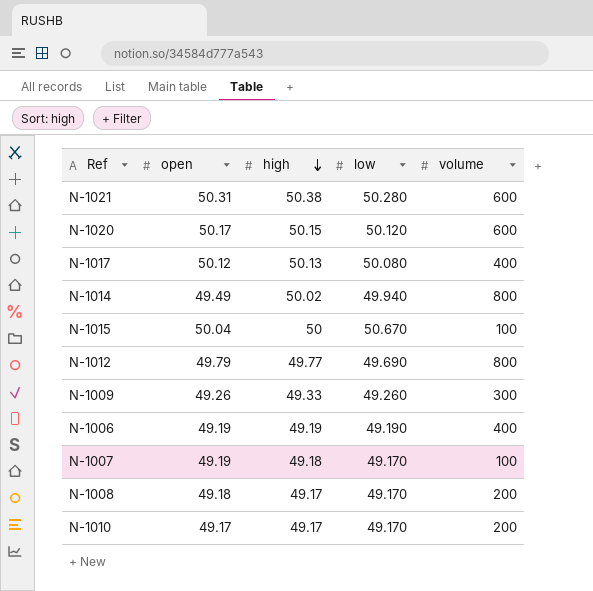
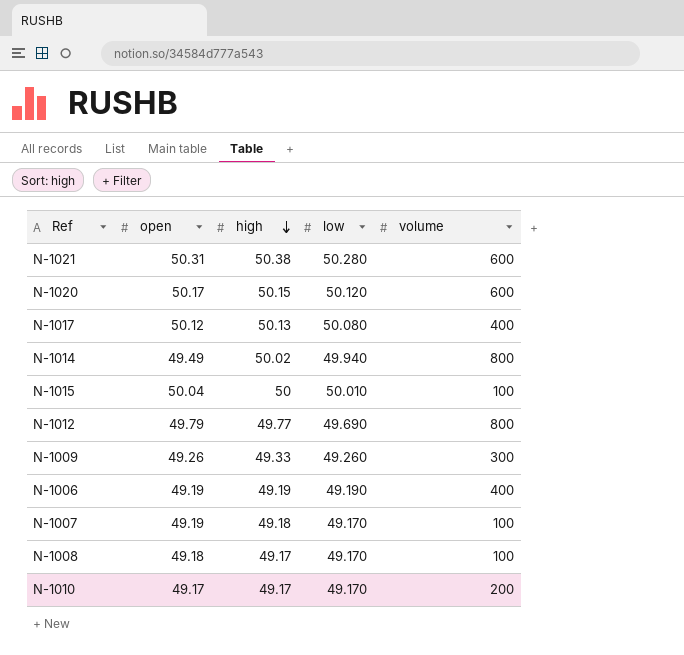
N-1015 | low: 50.670 -> 50.010
N-1008 | volume: 200 -> 100

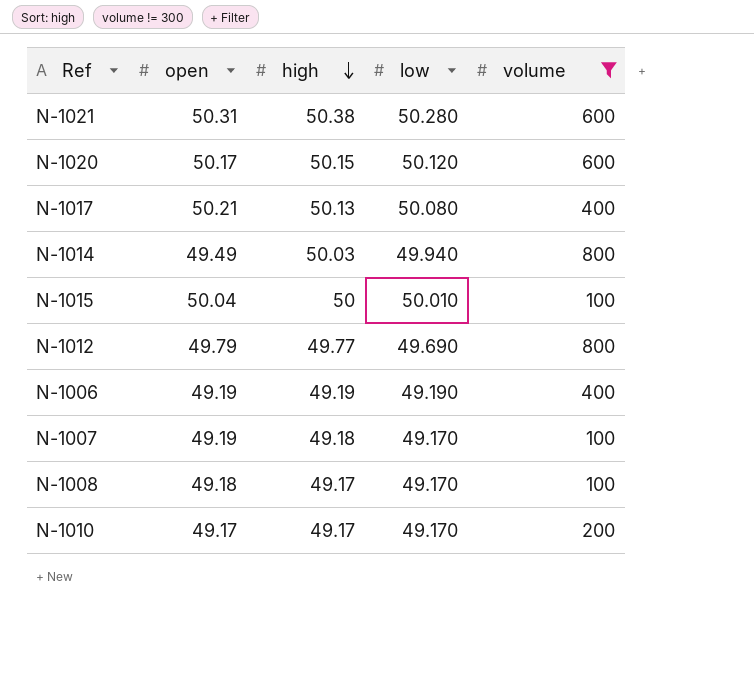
filter: none -> volume != 300
N-1017 | open: 50.12 -> 50.21
N-1014 | high: 50.02 -> 50.03

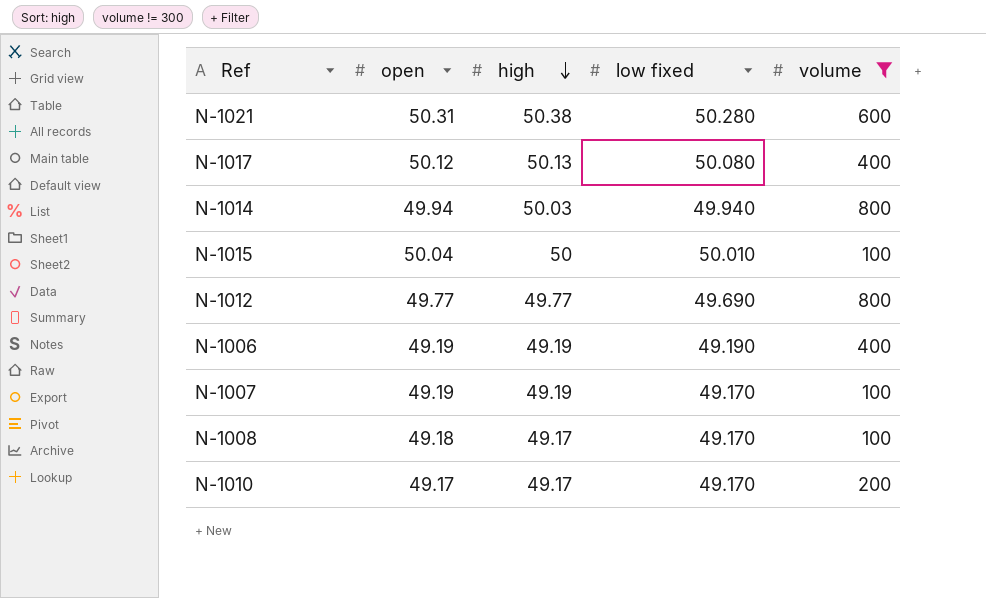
column name: low -> low fixed
row N-1020: 50.17 | 50.15 | 50.120 | 600 -> none
N-1017 | open: 50.21 -> 50.12
N-1014 | open: 49.49 -> 49.94
N-1012 | open: 49.79 -> 49.77
N-1007 | high: 49.18 -> 49.19

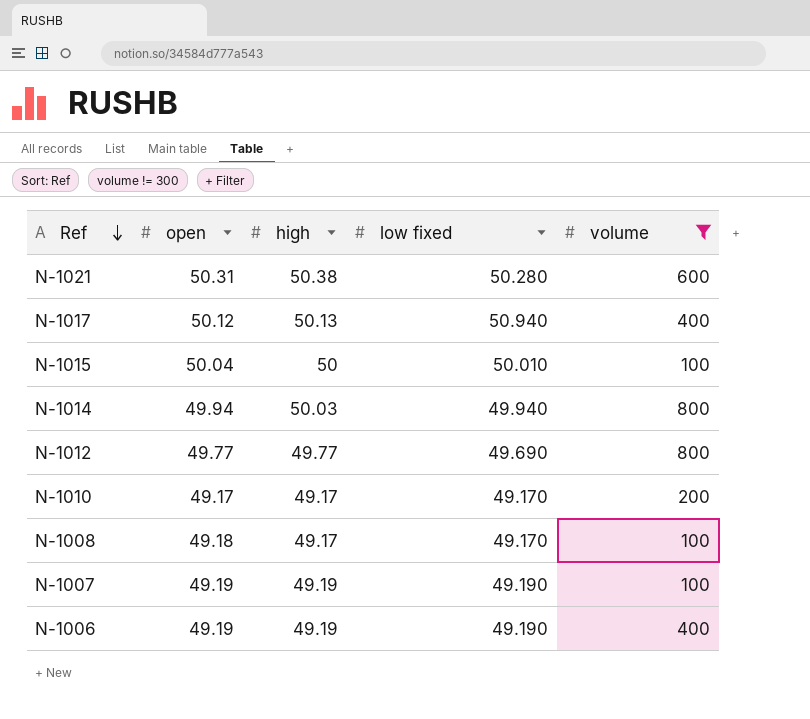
row order: high descending -> Ref descending
N-1017 | low fixed: 50.080 -> 50.940
N-1007 | low fixed: 49.170 -> 49.190

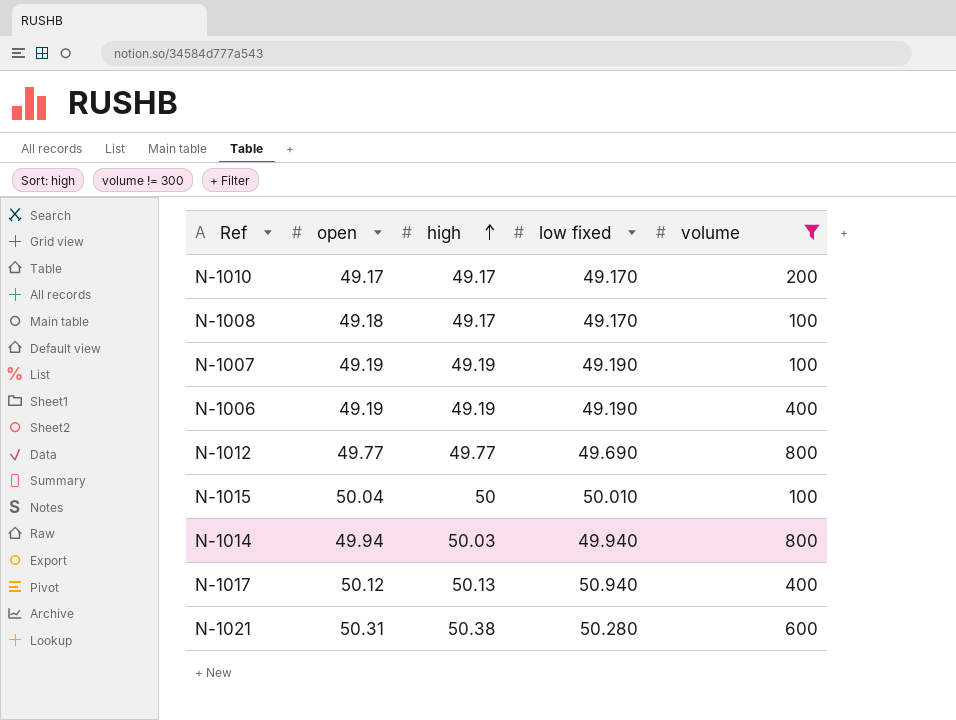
row order: Ref descending -> high ascending

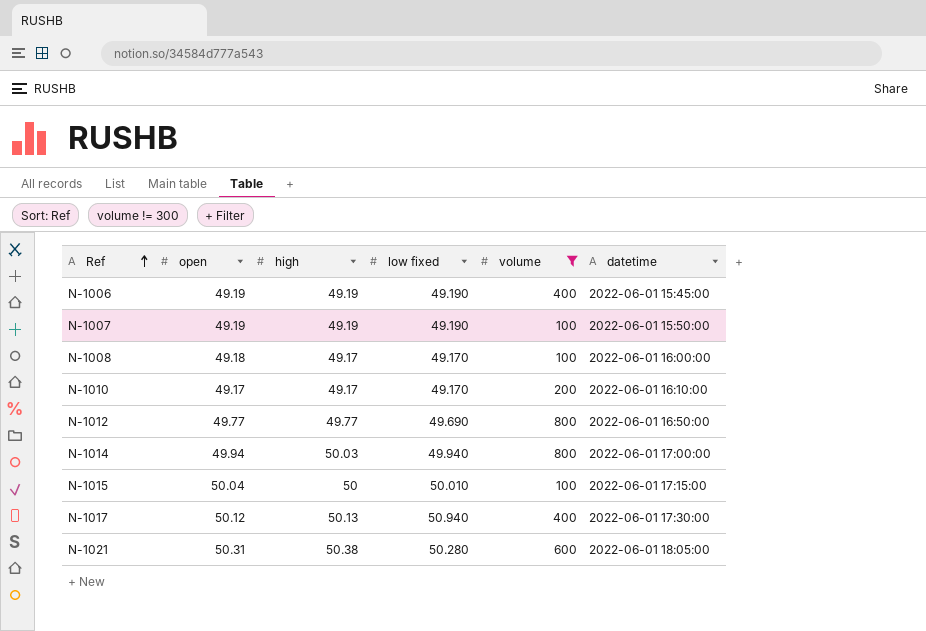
row order: high ascending -> Ref ascending
column datetime | position: none -> 6

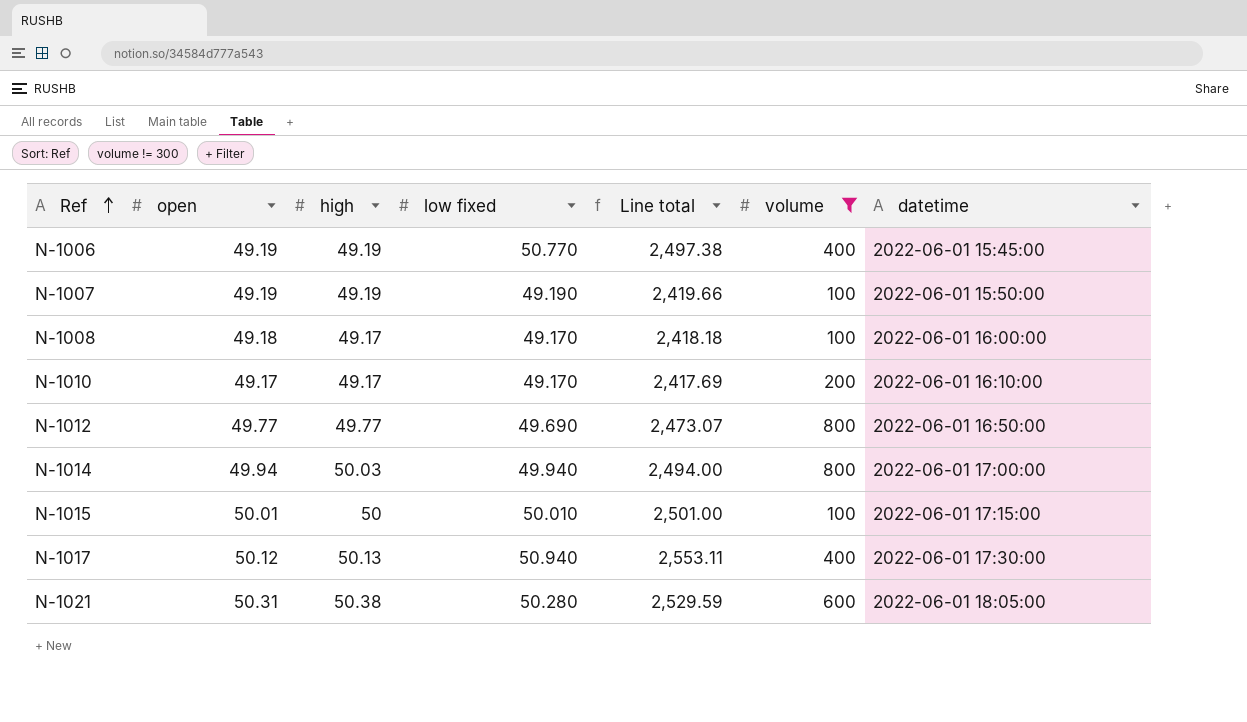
column Line total | formula: none -> [open] * [low fixed]
N-1006 | low fixed: 49.190 -> 50.770
N-1015 | open: 50.04 -> 50.01

